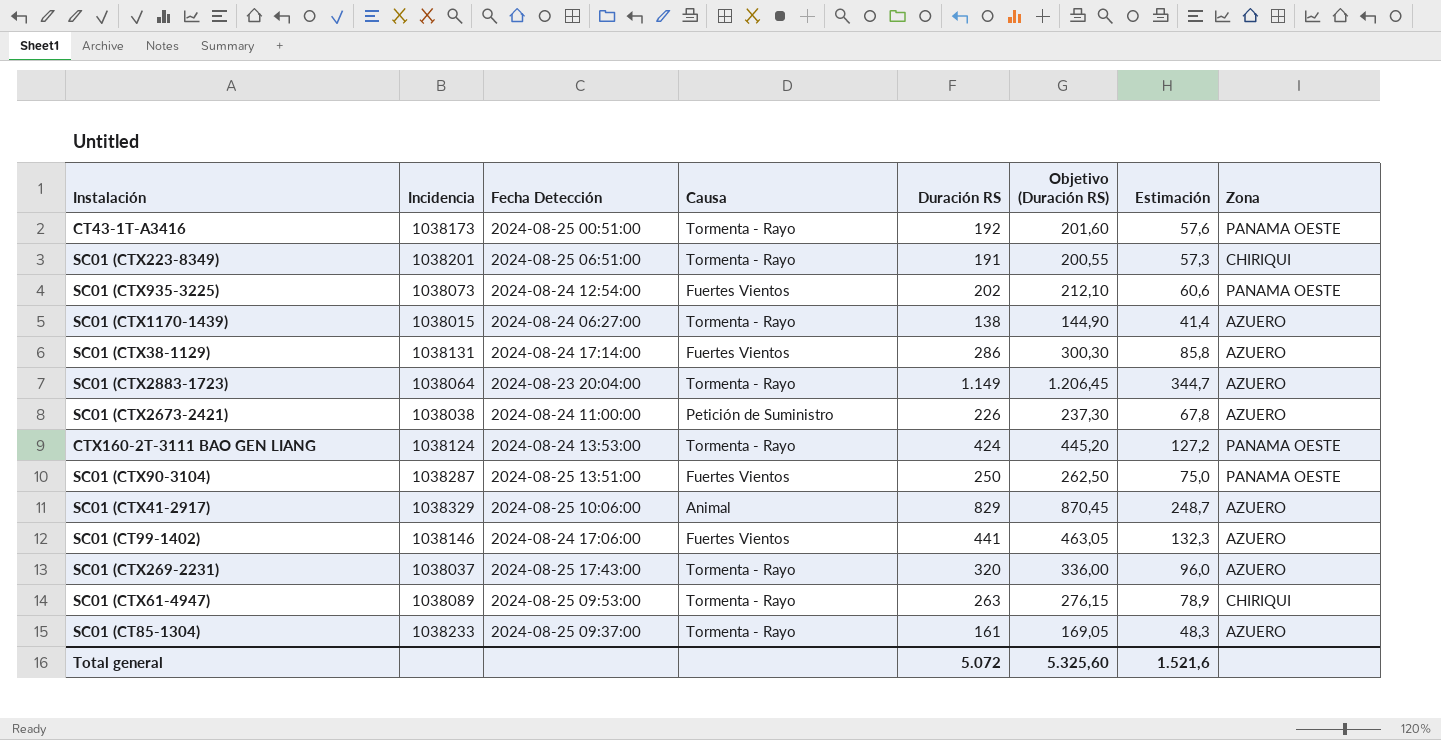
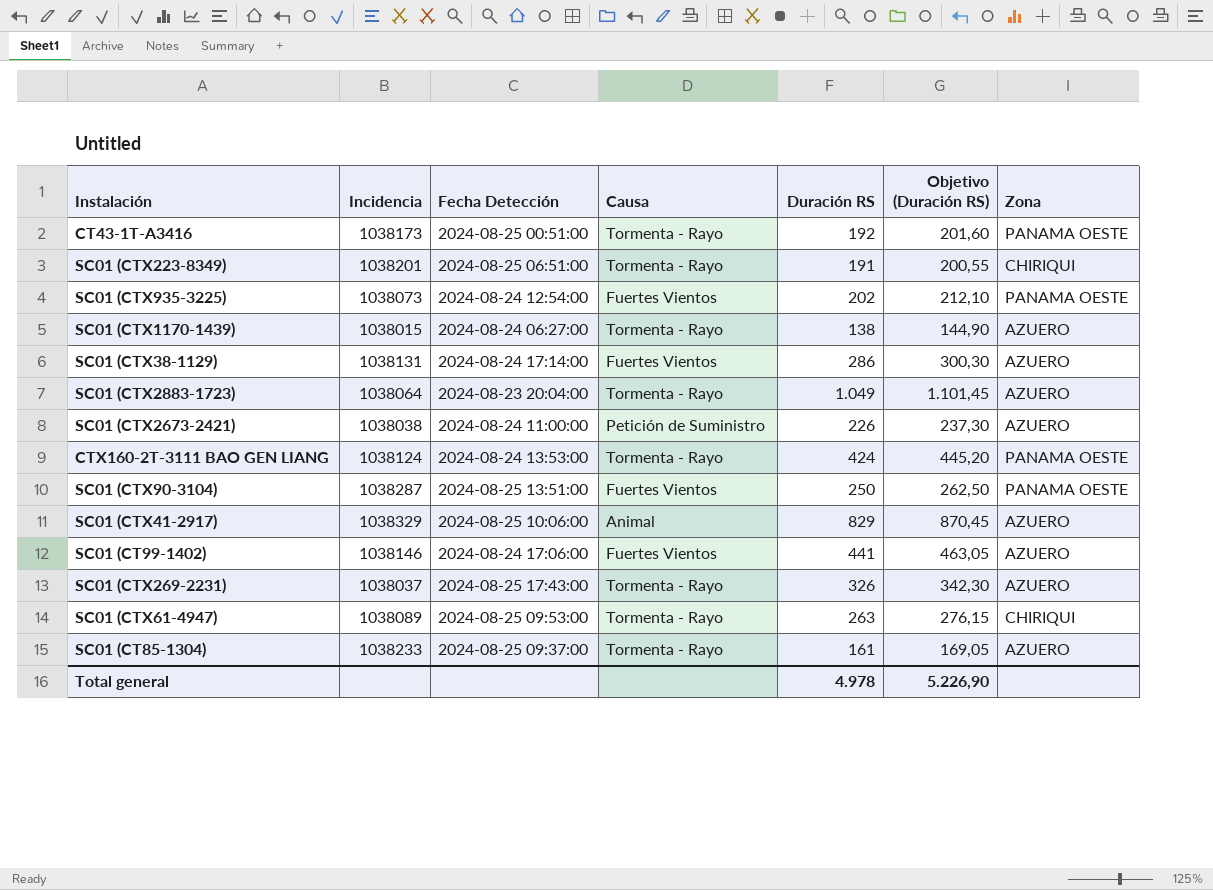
column Estimación | formula: [Duración RS] * 0,3 -> none
SC01 (CTX2883-1723) | Duración RS: 1.149 -> 1.049
SC01 (CTX2883-1723) | Objetivo (Duración RS): 1.206,45 -> 1.101,45
SC01 (CTX269-2231) | Duración RS: 320 -> 326
SC01 (CTX269-2231) | Objetivo (Duración RS): 336,00 -> 342,30
Total general | Duración RS: 5.072 -> 4.978
Total general | Objetivo (Duración RS): 5.325,60 -> 5.226,90

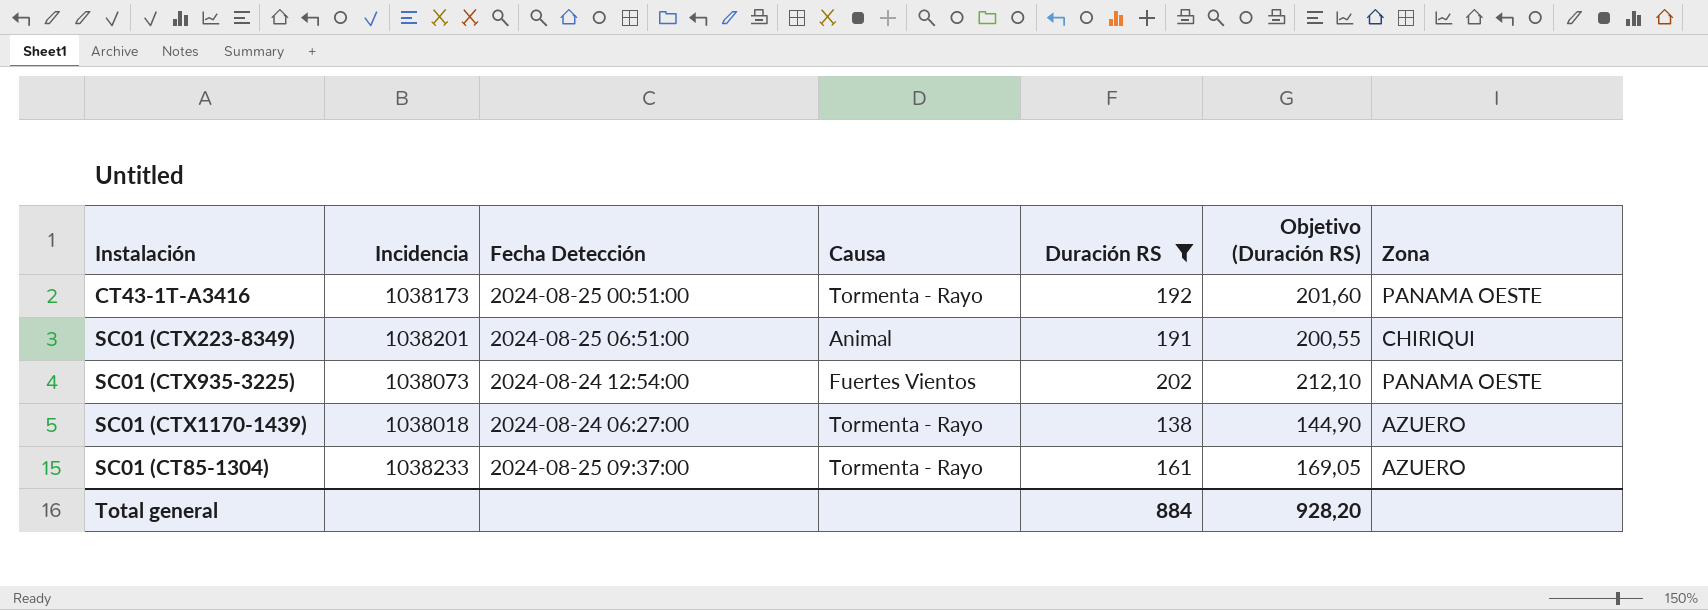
filter: none -> Duración RS <= 202
SC01 (CTX223-8349) | Causa: Tormenta - Rayo -> Animal
SC01 (CTX1170-1439) | Incidencia: 1038015 -> 1038018
Total general | Duración RS: 4.978 -> 884
Total general | Objetivo (Duración RS): 5.226,90 -> 928,20

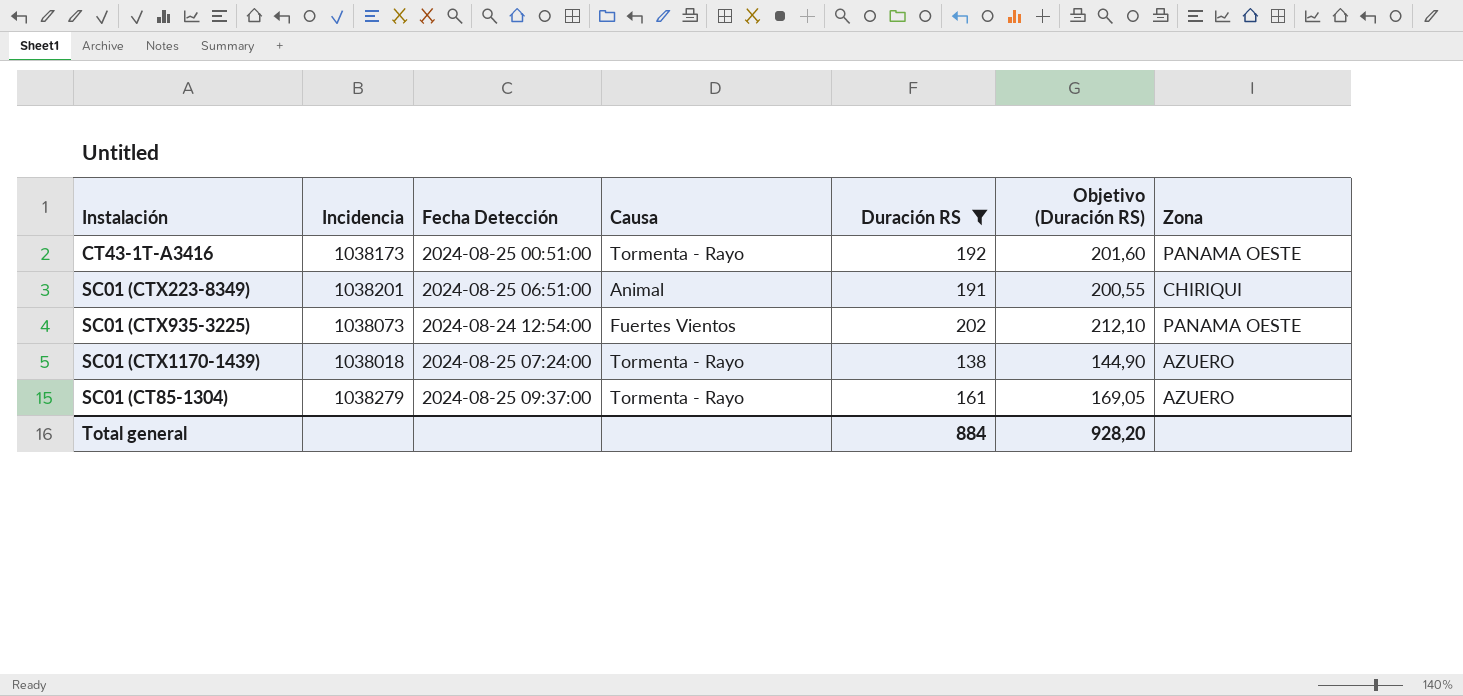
SC01 (CTX1170-1439) | Fecha Detección: 2024-08-24 06:27:00 -> 2024-08-25 07:24:00
SC01 (CT85-1304) | Incidencia: 1038233 -> 1038279

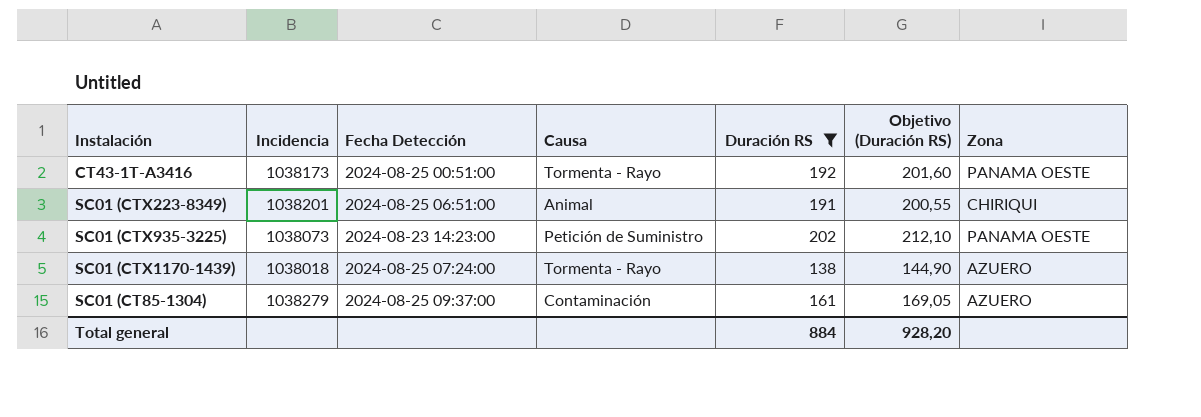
SC01 (CTX935-3225) | Fecha Detección: 2024-08-24 12:54:00 -> 2024-08-23 14:23:00
SC01 (CTX935-3225) | Causa: Fuertes Vientos -> Petición de Suministro
SC01 (CT85-1304) | Causa: Tormenta - Rayo -> Contaminación

